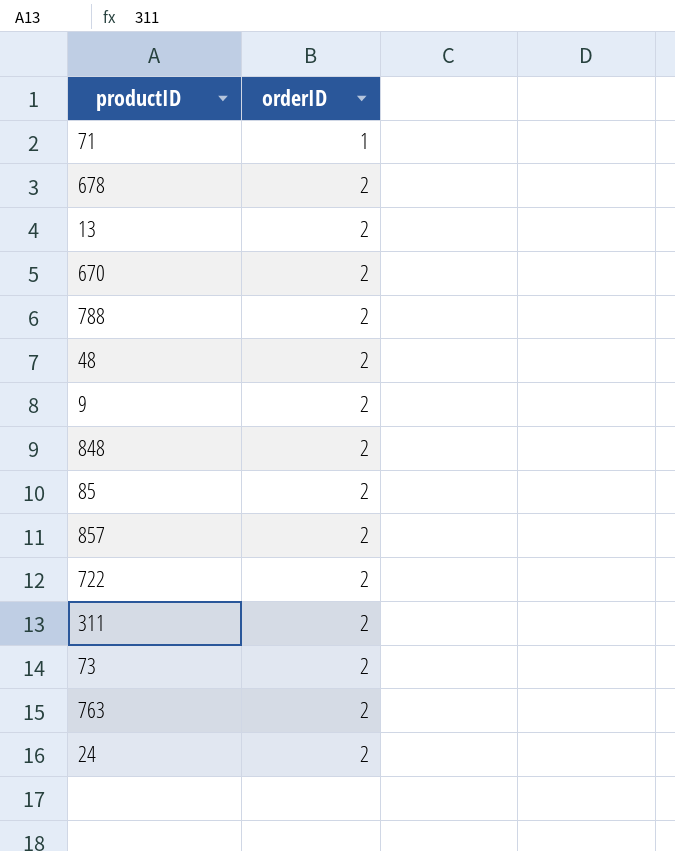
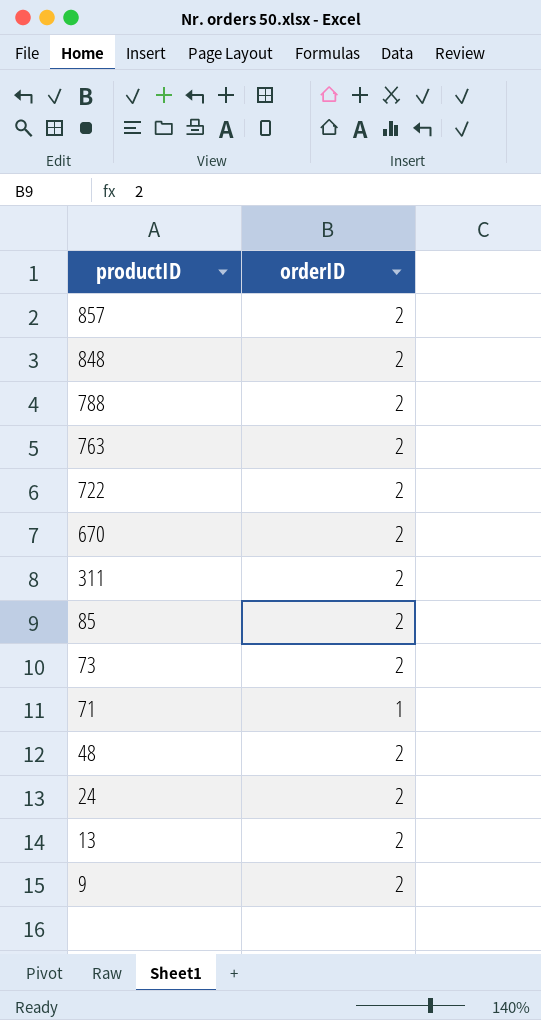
row order: orderID ascending -> productID descending
row 678: 2 -> none

